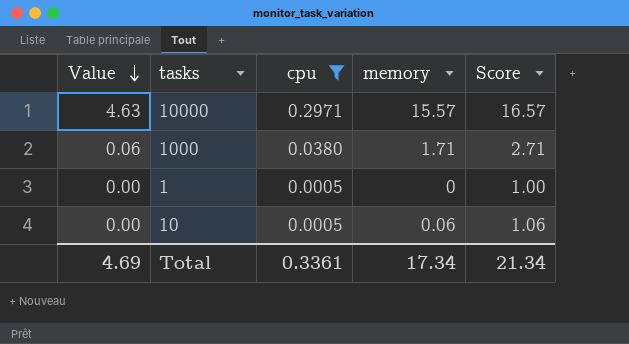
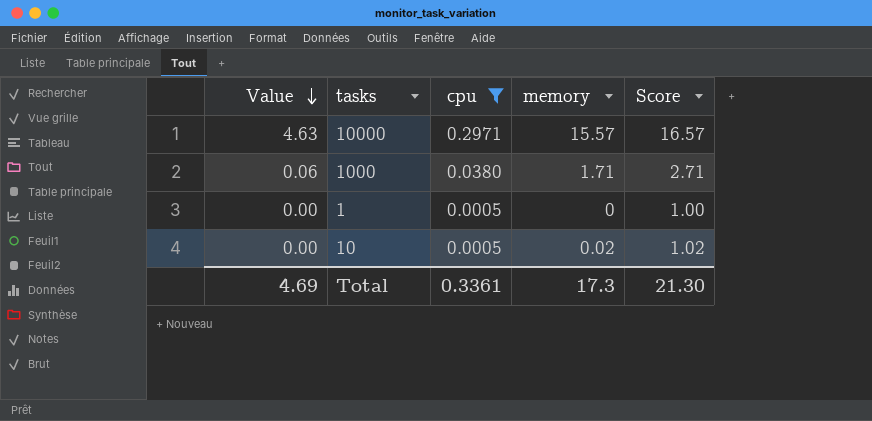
10 | memory: 0.06 -> 0.02
10 | Score: 1.06 -> 1.02
Total | memory: 17.34 -> 17.3
Total | Score: 21.34 -> 21.30

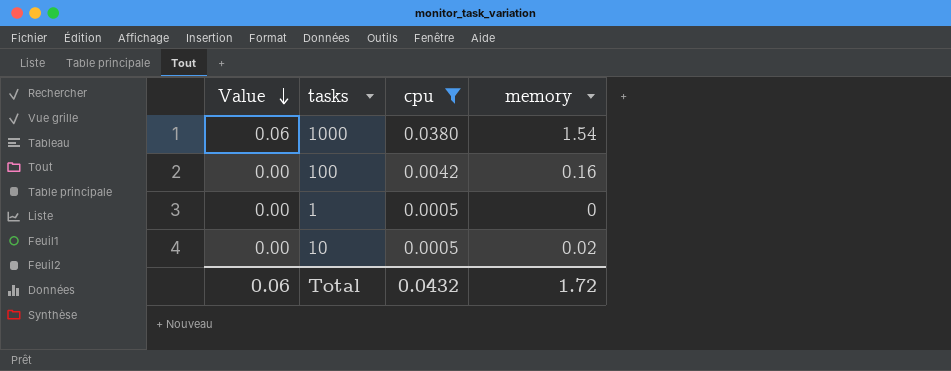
column Score | formula: [memory] + 1 -> none
row 10000: 4.63 | 0.2971 | 15.57 | 16.57 -> none
1000 | memory: 1.71 -> 1.54
row 100: none -> 0.00 | 0.0042 | 0.16
Total | Value: 4.69 -> 0.06
Total | cpu: 0.3361 -> 0.0432
Total | memory: 17.3 -> 1.72

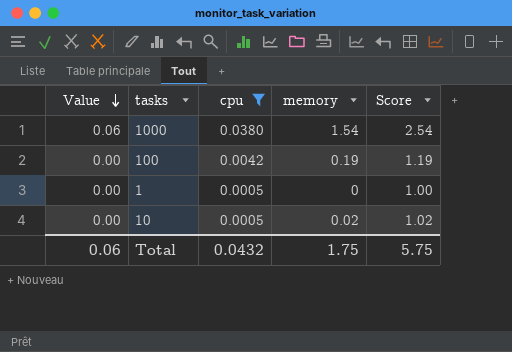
column Score | formula: none -> [memory] + 1
100 | memory: 0.16 -> 0.19
Total | memory: 1.72 -> 1.75

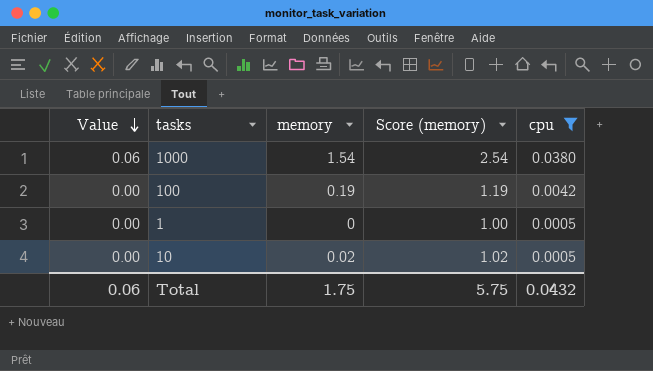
column name: Score -> Score (memory)
column cpu | position: 3 -> 5

